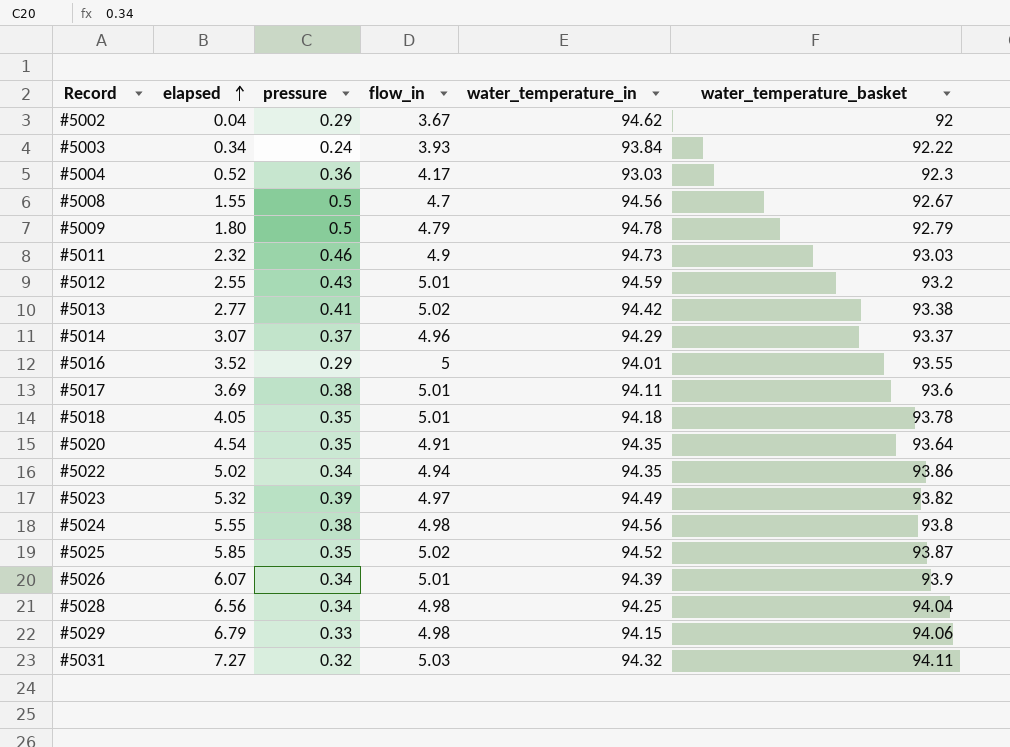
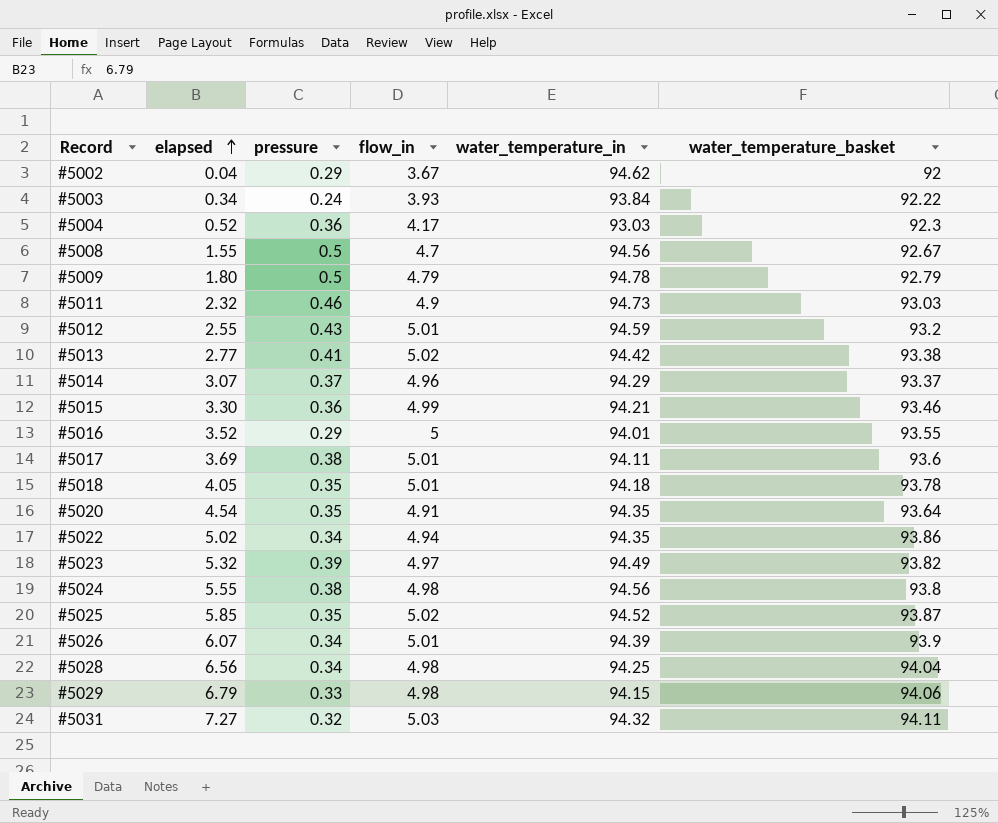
row #5015: none -> 3.30 | 0.36 | 4.99 | 94.21 | 93.46

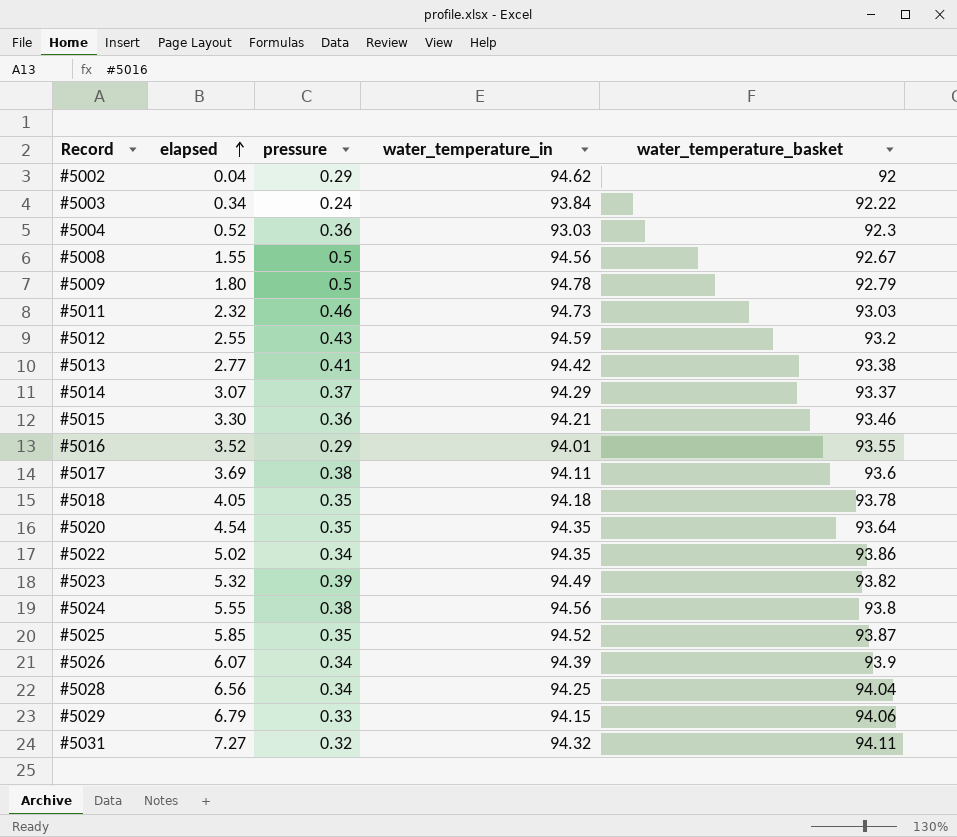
column flow_in | position: 4 -> none

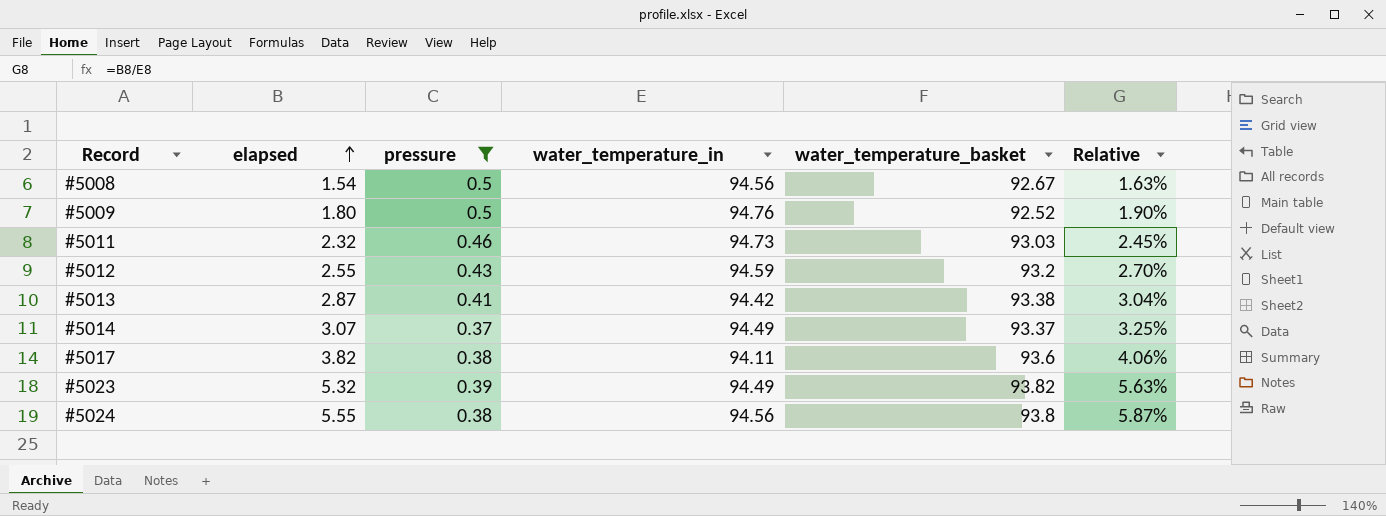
filter: none -> pressure >= 0.37
column Relative | formula: none -> [elapsed] / [water_temperature_in]
#5008 | elapsed: 1.55 -> 1.54
#5009 | water_temperature_in: 94.78 -> 94.76
#5009 | water_temperature_basket: 92.79 -> 92.52
#5013 | elapsed: 2.77 -> 2.87
#5014 | water_temperature_in: 94.29 -> 94.49
#5017 | elapsed: 3.69 -> 3.82

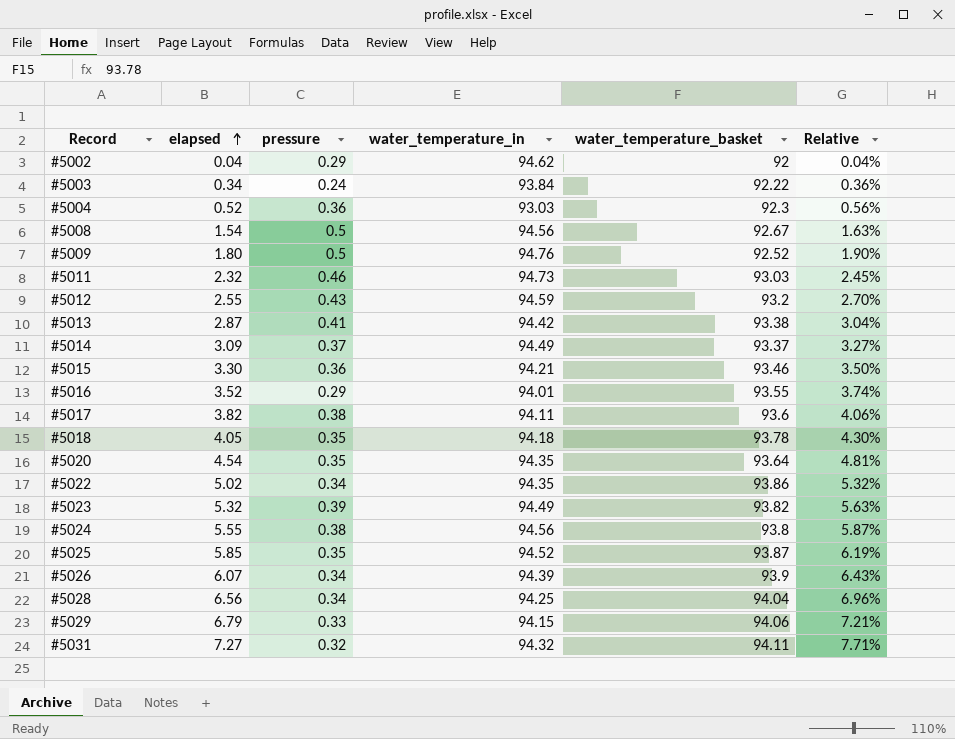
filter: pressure >= 0.37 -> none
#5014 | elapsed: 3.07 -> 3.09
#5014 | Relative: 3.25% -> 3.27%

